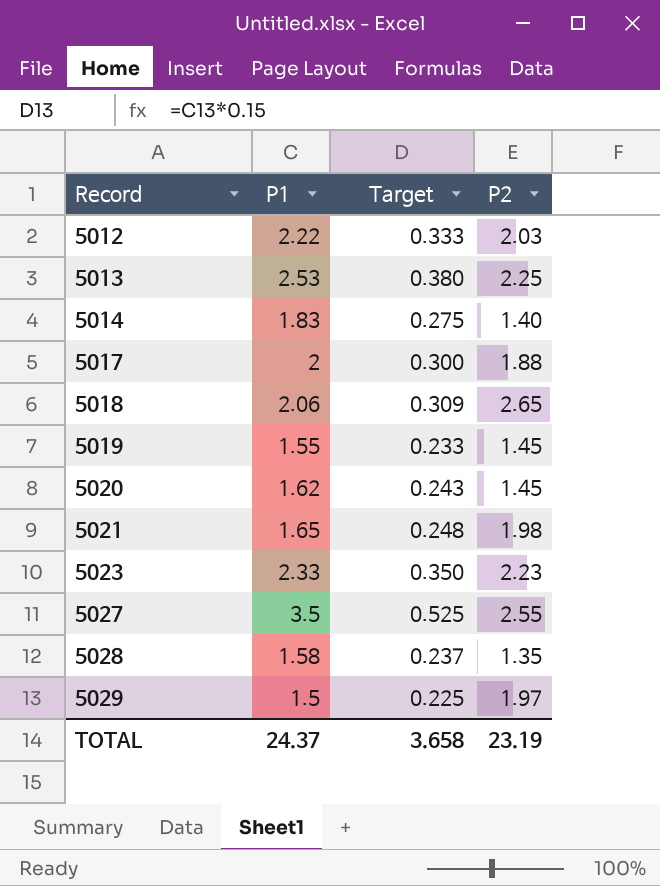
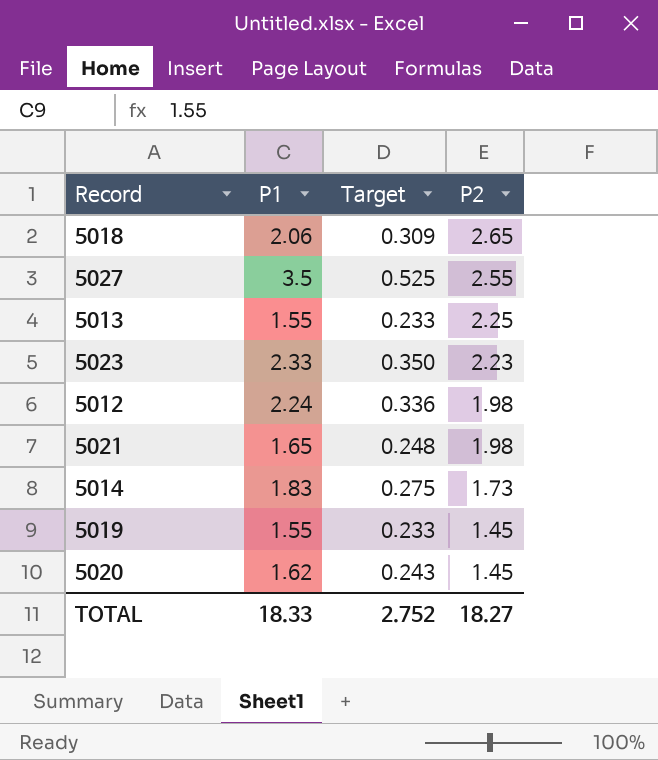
row order: Record ascending -> P2 descending
row 5017: 2 | 0.300 | 1.88 -> none
row 5028: 1.58 | 0.237 | 1.35 -> none
row 5029: 1.5 | 0.225 | 1.97 -> none
5013 | P1: 2.53 -> 1.55
5013 | Target: 0.380 -> 0.233
5012 | P1: 2.22 -> 2.24
5012 | Target: 0.333 -> 0.336
5012 | P2: 2.03 -> 1.98
5014 | P2: 1.40 -> 1.73
TOTAL | P1: 24.37 -> 18.33
TOTAL | Target: 3.658 -> 2.752
TOTAL | P2: 23.19 -> 18.27

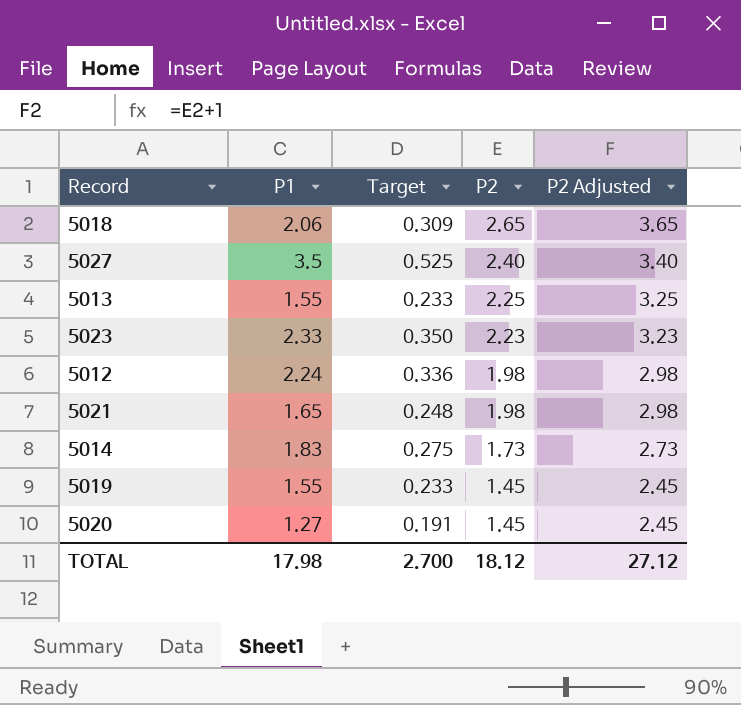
column P2 Adjusted | formula: none -> [P2] + 1
5027 | P2: 2.55 -> 2.40
5020 | P1: 1.62 -> 1.27
5020 | Target: 0.243 -> 0.191
TOTAL | P1: 18.33 -> 17.98
TOTAL | Target: 2.752 -> 2.700
TOTAL | P2: 18.27 -> 18.12

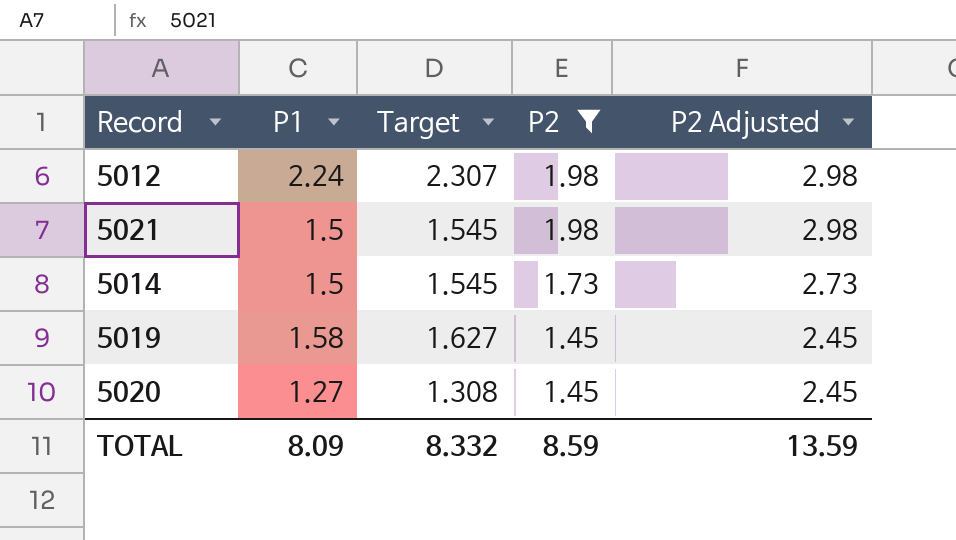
filter: none -> P2 <= 1.98
column Target | formula: [P1] * 0.15 -> [P1] * 1.03
5021 | P1: 1.65 -> 1.5
5014 | P1: 1.83 -> 1.5
5019 | P1: 1.55 -> 1.58
TOTAL | P1: 17.98 -> 8.09
TOTAL | Target: 2.700 -> 8.332
TOTAL | P2: 18.12 -> 8.59
TOTAL | P2 Adjusted: 27.12 -> 13.59

